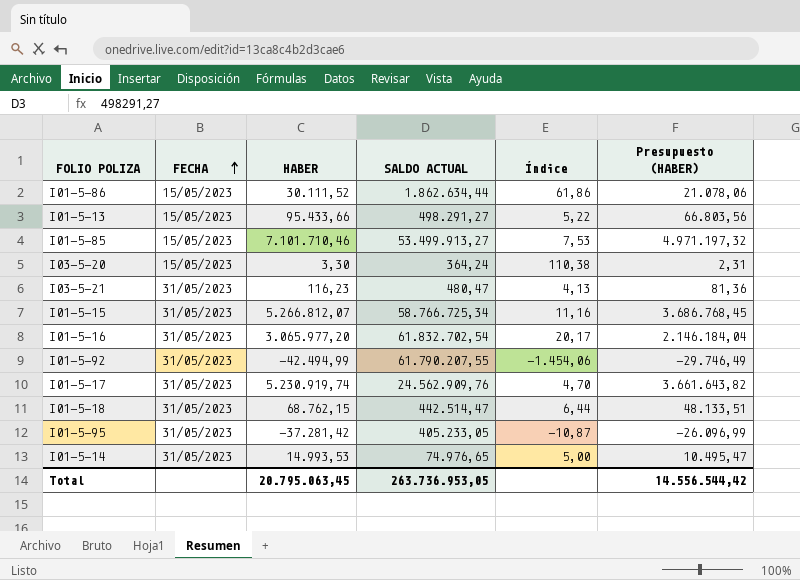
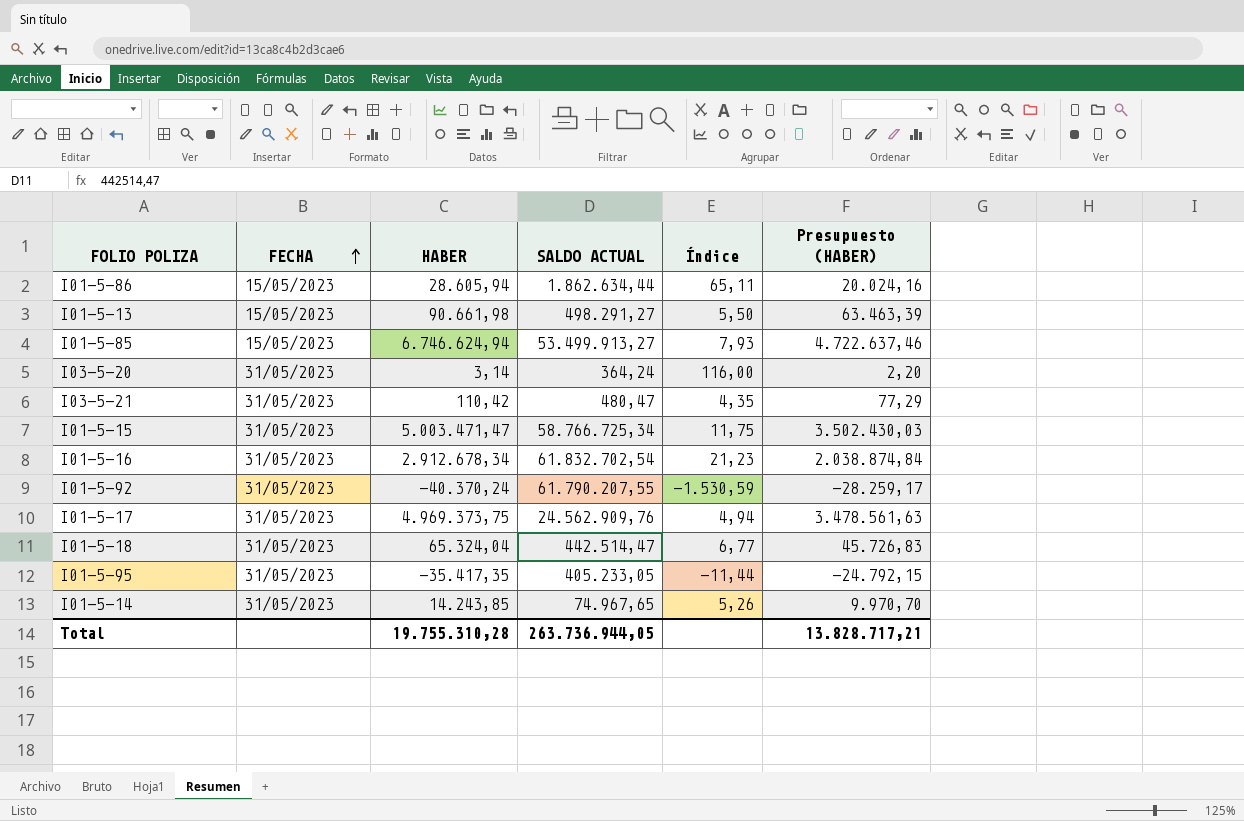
I01-5-86 | HABER: 30.111,52 -> 28.605,94
I01-5-86 | Índice: 61,86 -> 65,11
I01-5-86 | Presupuesto (HABER): 21.078,06 -> 20.024,16
I01-5-13 | HABER: 95.433,66 -> 90.661,98
I01-5-13 | Índice: 5,22 -> 5,50
I01-5-13 | Presupuesto (HABER): 66.803,56 -> 63.463,39
I01-5-85 | HABER: 7.101.710,46 -> 6.746.624,94
I01-5-85 | Índice: 7,53 -> 7,93
I01-5-85 | Presupuesto (HABER): 4.971.197,32 -> 4.722.637,46
I03-5-20 | FECHA: 15/05/2023 -> 31/05/2023
I03-5-20 | HABER: 3,30 -> 3,14
I03-5-20 | Índice: 110,38 -> 116,00
I03-5-20 | Presupuesto (HABER): 2,31 -> 2,20
I03-5-21 | HABER: 116,23 -> 110,42
I03-5-21 | Índice: 4,13 -> 4,35
I03-5-21 | Presupuesto (HABER): 81,36 -> 77,29
I01-5-15 | HABER: 5.266.812,07 -> 5.003.471,47
I01-5-15 | Índice: 11,16 -> 11,75
I01-5-15 | Presupuesto (HABER): 3.686.768,45 -> 3.502.430,03
I01-5-16 | HABER: 3.065.977,20 -> 2.912.678,34
I01-5-16 | Índice: 20,17 -> 21,23
I01-5-16 | Presupuesto (HABER): 2.146.184,04 -> 2.038.874,84
I01-5-92 | HABER: -42.494,99 -> -40.370,24
I01-5-92 | Índice: -1.454,06 -> -1.530,59
I01-5-92 | Presupuesto (HABER): -29.746,49 -> -28.259,17
I01-5-17 | HABER: 5.230.919,74 -> 4.969.373,75
I01-5-17 | Índice: 4,70 -> 4,94
I01-5-17 | Presupuesto (HABER): 3.661.643,82 -> 3.478.561,63
I01-5-18 | HABER: 68.762,15 -> 65.324,04
I01-5-18 | Índice: 6,44 -> 6,77
I01-5-18 | Presupuesto (HABER): 48.133,51 -> 45.726,83
I01-5-95 | HABER: -37.281,42 -> -35.417,35
I01-5-95 | Índice: -10,87 -> -11,44
I01-5-95 | Presupuesto (HABER): -26.096,99 -> -24.792,15
I01-5-14 | HABER: 14.993,53 -> 14.243,85
I01-5-14 | SALDO ACTUAL: 74.976,65 -> 74.967,65
I01-5-14 | Índice: 5,00 -> 5,26
I01-5-14 | Presupuesto (HABER): 10.495,47 -> 9.970,70
Total | HABER: 20.795.063,45 -> 19.755.310,28
Total | SALDO ACTUAL: 263.736.953,05 -> 263.736.944,05
Total | Presupuesto (HABER): 14.556.544,42 -> 13.828.717,21

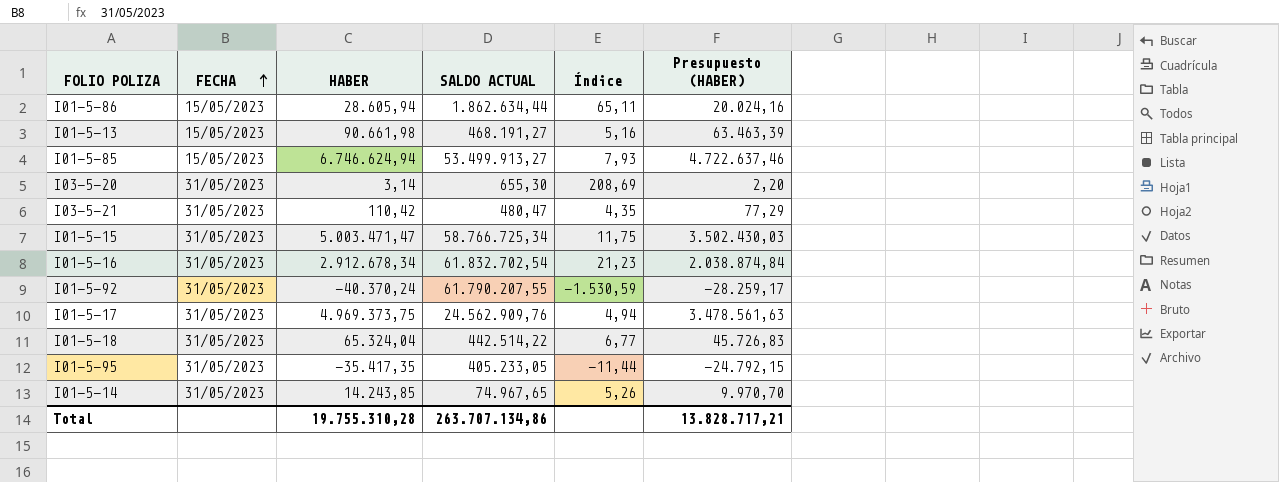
I01-5-13 | SALDO ACTUAL: 498.291,27 -> 468.191,27
I01-5-13 | Índice: 5,50 -> 5,16
I03-5-20 | SALDO ACTUAL: 364,24 -> 655,30
I03-5-20 | Índice: 116,00 -> 208,69
I01-5-18 | SALDO ACTUAL: 442.514,47 -> 442.514,22
Total | SALDO ACTUAL: 263.736.944,05 -> 263.707.134,86

